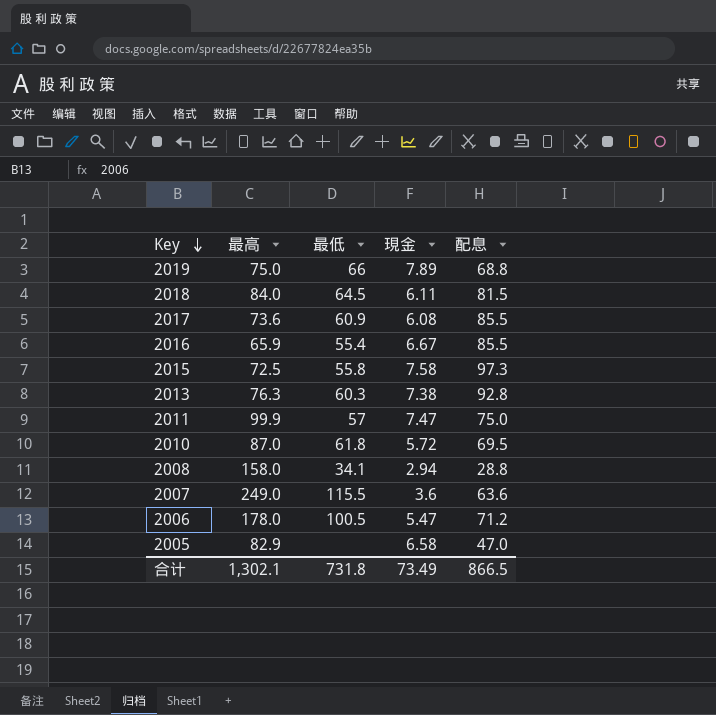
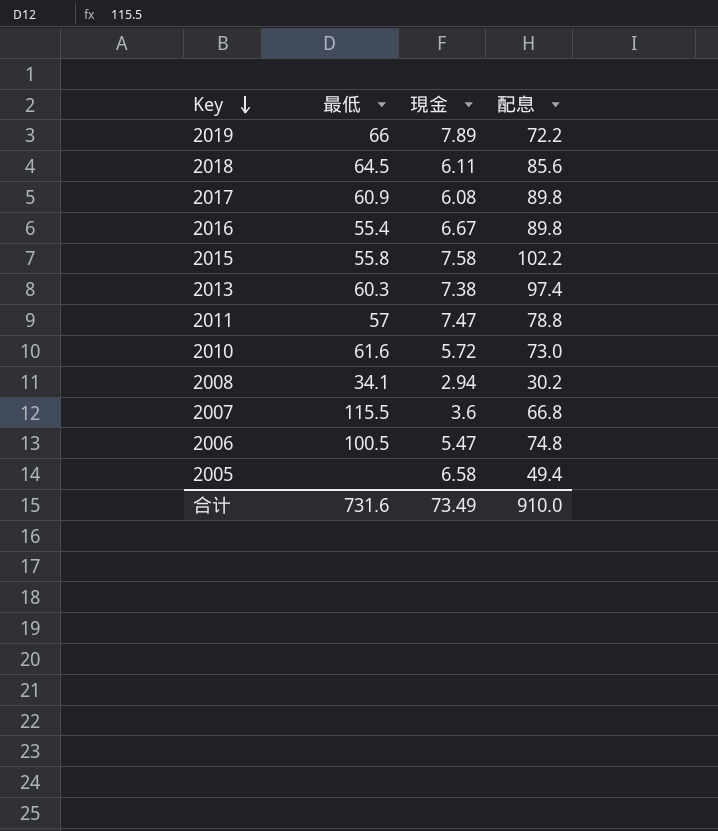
column 最高 | position: 2 -> none
2019 | 配息: 68.8 -> 72.2
2018 | 配息: 81.5 -> 85.6
2017 | 配息: 85.5 -> 89.8
2016 | 配息: 85.5 -> 89.8
2015 | 配息: 97.3 -> 102.2
2013 | 配息: 92.8 -> 97.4
2011 | 配息: 75.0 -> 78.8
2010 | 最低: 61.8 -> 61.6
2010 | 配息: 69.5 -> 73.0
2008 | 配息: 28.8 -> 30.2
2007 | 配息: 63.6 -> 66.8
2006 | 配息: 71.2 -> 74.8
2005 | 配息: 47.0 -> 49.4
合计 | 最低: 731.8 -> 731.6
合计 | 配息: 866.5 -> 910.0

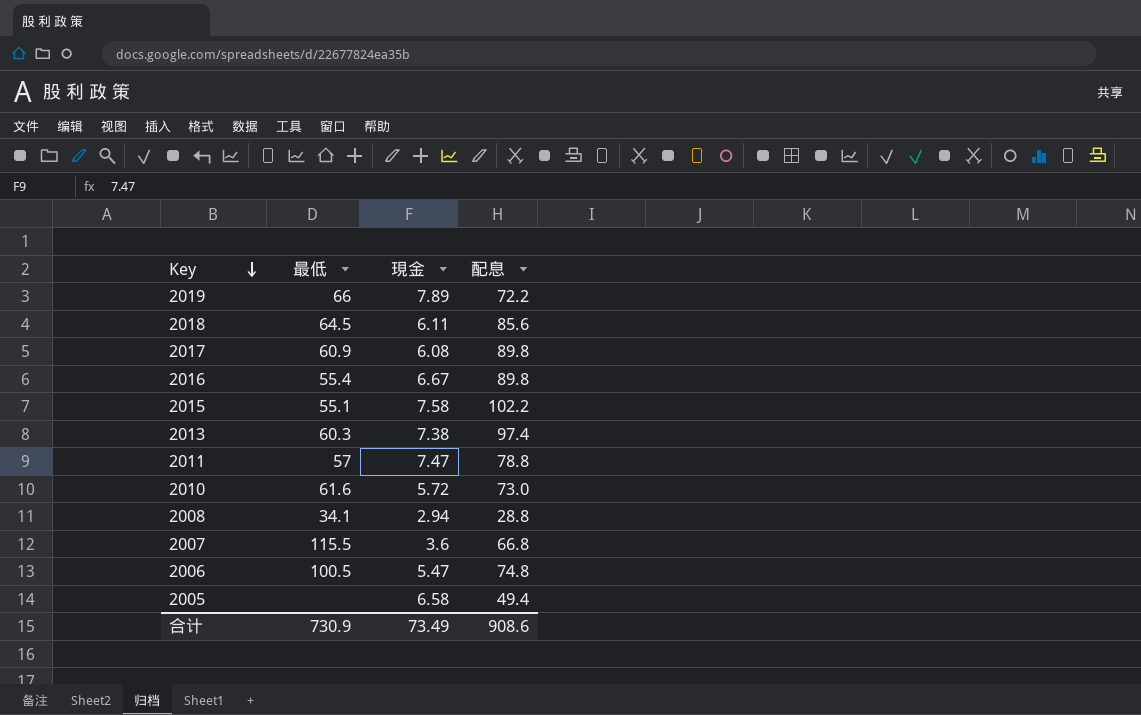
2015 | 最低: 55.8 -> 55.1
2008 | 配息: 30.2 -> 28.8
合计 | 最低: 731.6 -> 730.9
合计 | 配息: 910.0 -> 908.6

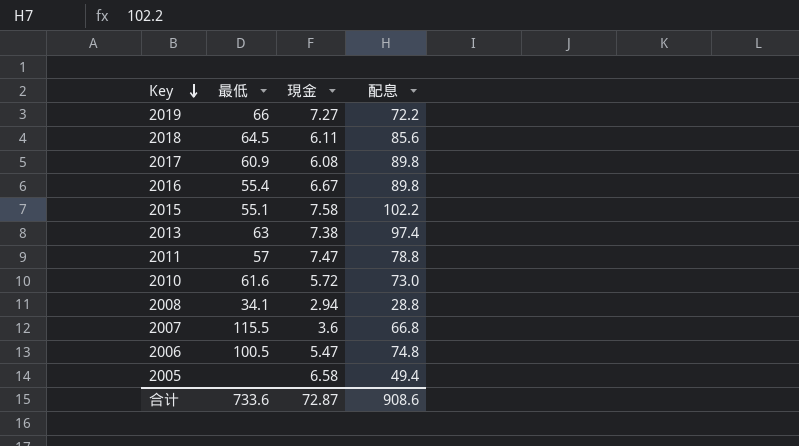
2019 | 現金: 7.89 -> 7.27
2013 | 最低: 60.3 -> 63
合计 | 最低: 730.9 -> 733.6
合计 | 現金: 73.49 -> 72.87

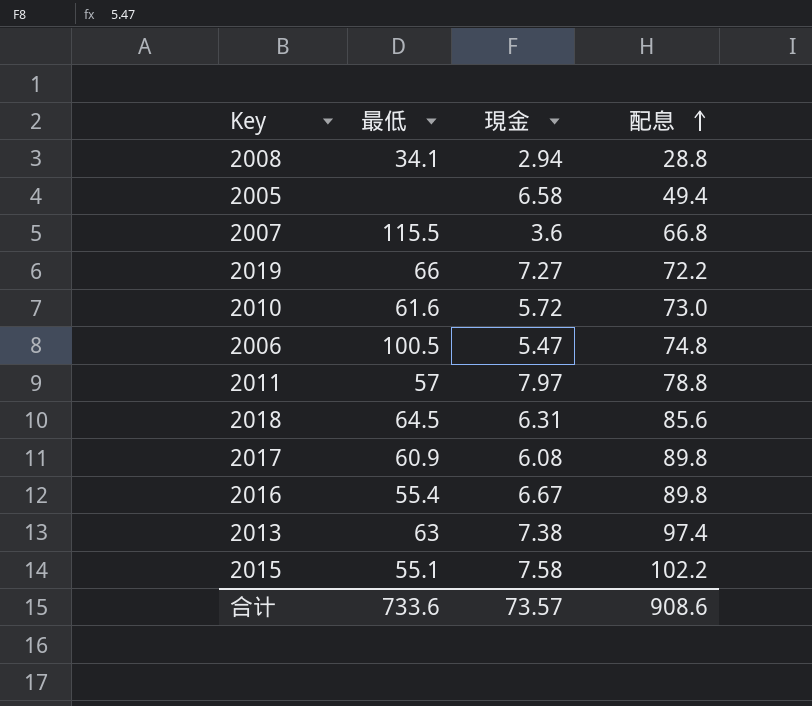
row order: Key descending -> 配息 ascending
2011 | 現金: 7.47 -> 7.97
2018 | 現金: 6.11 -> 6.31
合计 | 現金: 72.87 -> 73.57

